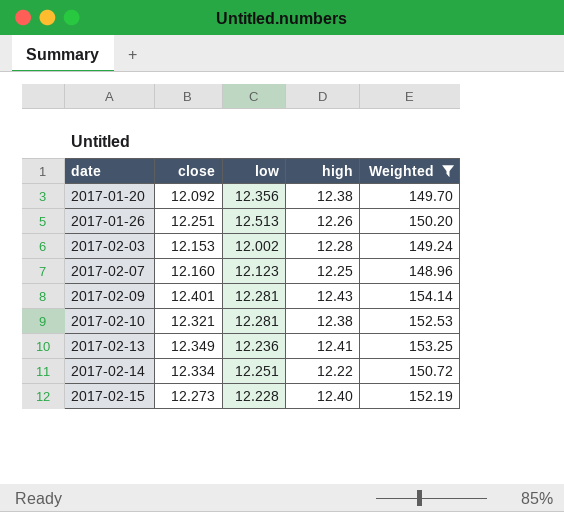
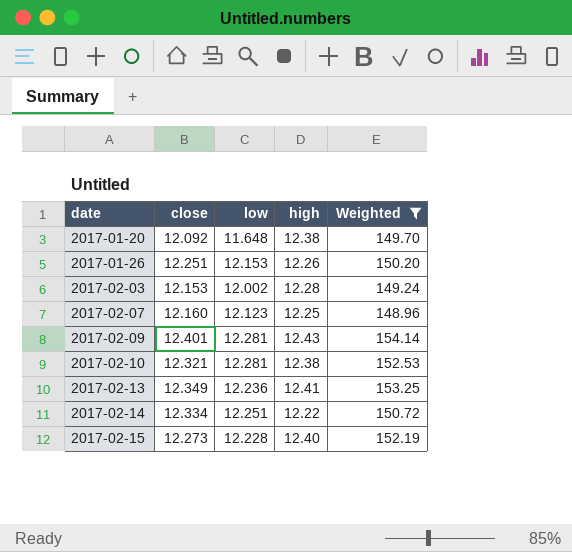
2017-01-20 | low: 12.356 -> 11.648
2017-01-26 | low: 12.513 -> 12.153

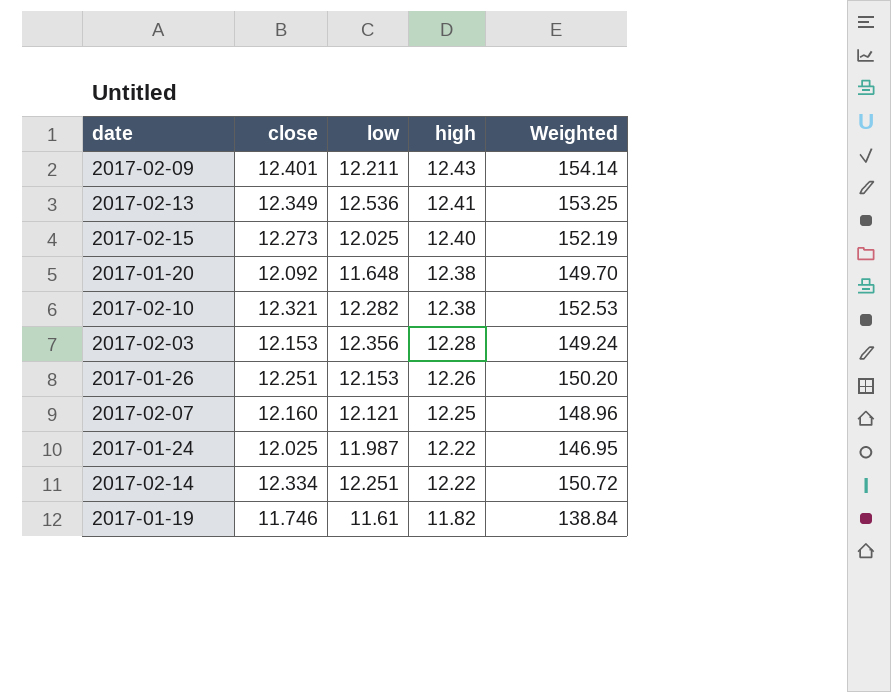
filter: Weighted >= 148.96 -> none
row order: date ascending -> high descending
2017-02-09 | low: 12.281 -> 12.211
2017-02-13 | low: 12.236 -> 12.536
2017-02-15 | low: 12.228 -> 12.025
2017-02-10 | low: 12.281 -> 12.282
2017-02-03 | low: 12.002 -> 12.356
2017-02-07 | low: 12.123 -> 12.121

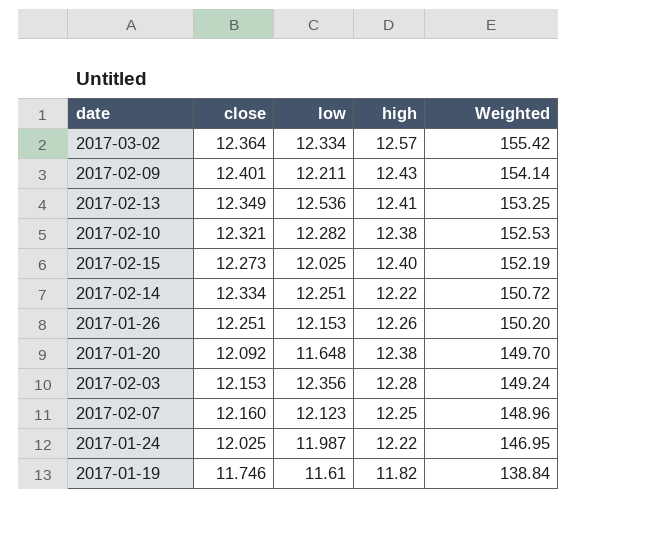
row order: high descending -> Weighted descending
row 2017-03-02: none -> 12.364 | 12.334 | 12.57 | 155.42
2017-02-07 | low: 12.121 -> 12.123

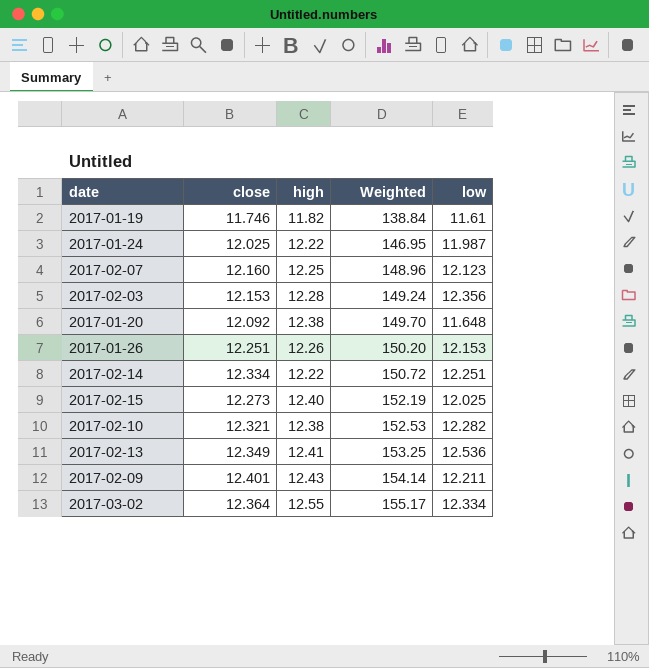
row order: Weighted descending -> Weighted ascending
column low | position: 3 -> 5
2017-03-02 | high: 12.57 -> 12.55
2017-03-02 | Weighted: 155.42 -> 155.17

